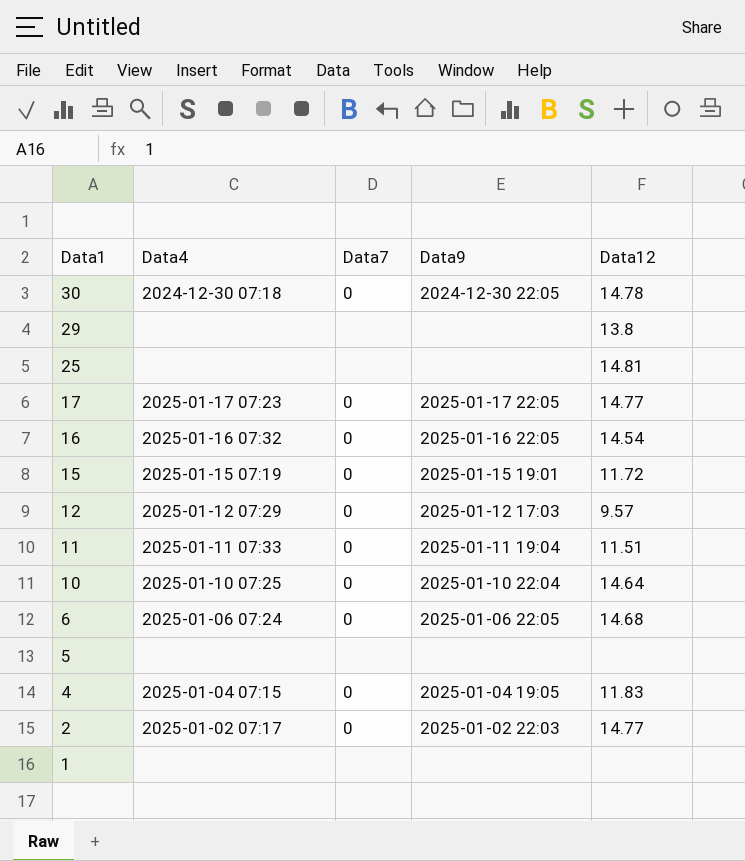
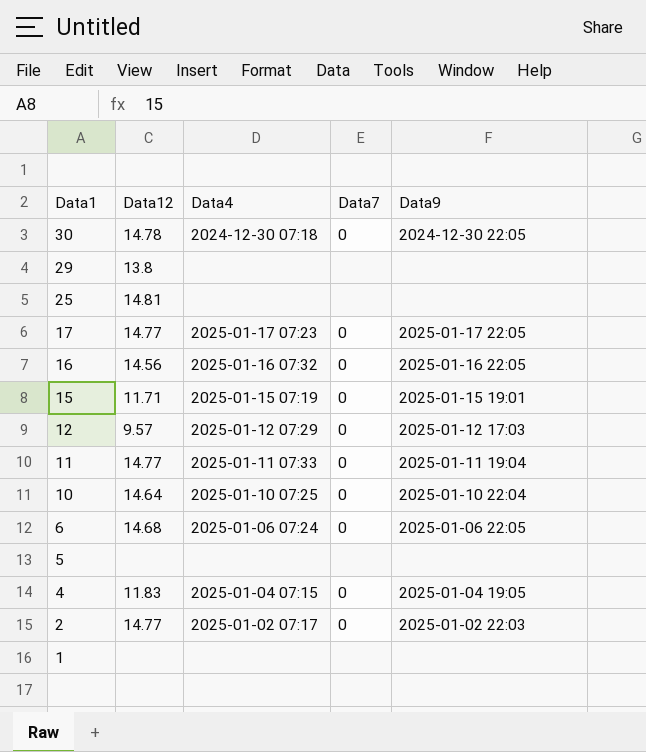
column Data12 | position: 5 -> 2
16 | Data12: 14.54 -> 14.56
15 | Data12: 11.72 -> 11.71
11 | Data12: 11.51 -> 14.77

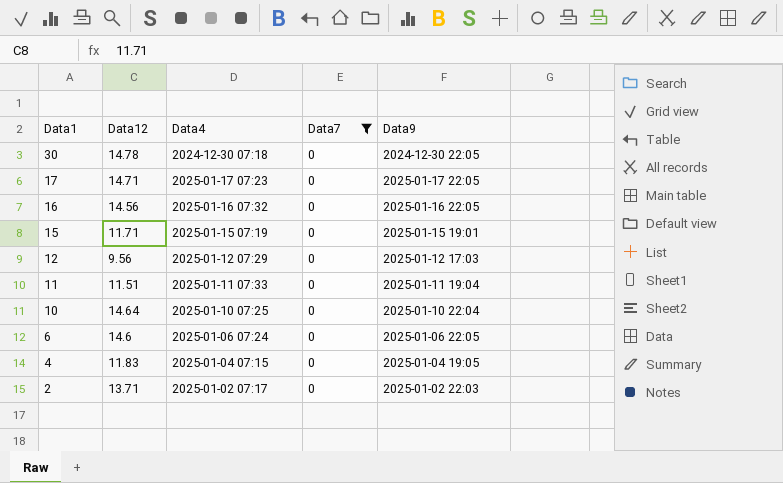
filter: none -> Data7 = 0
17 | Data12: 14.77 -> 14.71
12 | Data12: 9.57 -> 9.56
11 | Data12: 14.77 -> 11.51
6 | Data12: 14.68 -> 14.6
2 | Data12: 14.77 -> 13.71

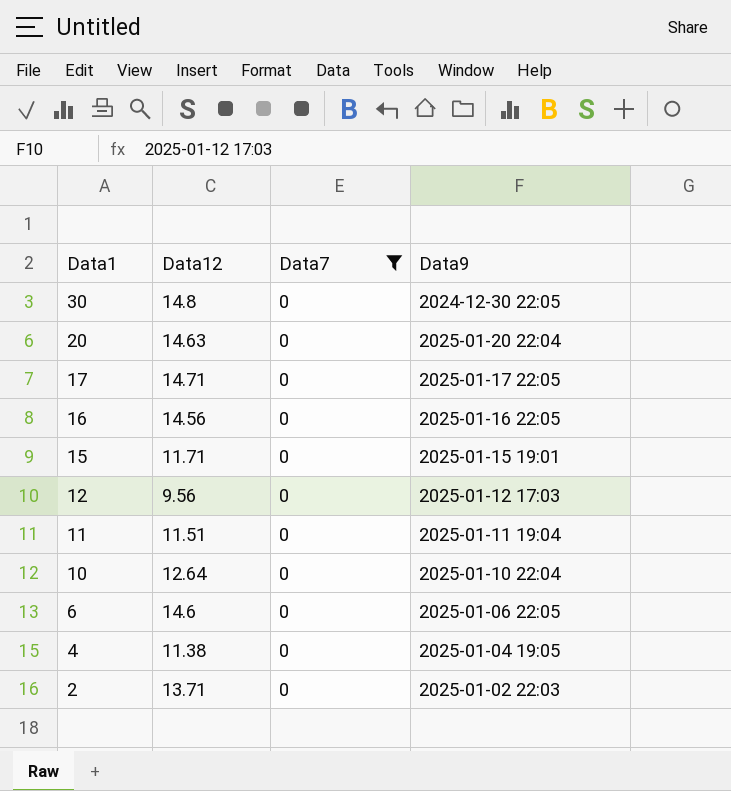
column Data4 | position: 3 -> none
30 | Data12: 14.78 -> 14.8
row 20: none -> 14.63 | 0 | 2025-01-20 22:04
10 | Data12: 14.64 -> 12.64
4 | Data12: 11.83 -> 11.38

